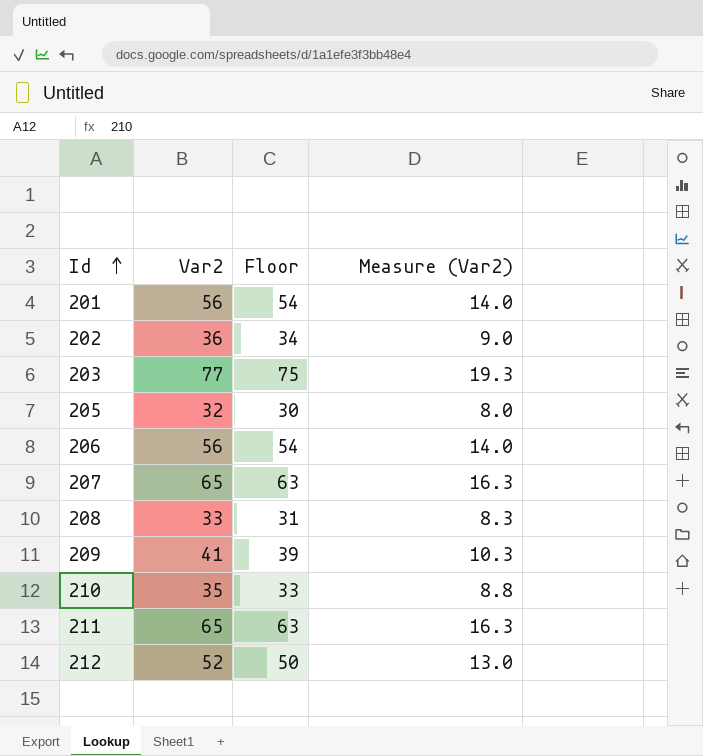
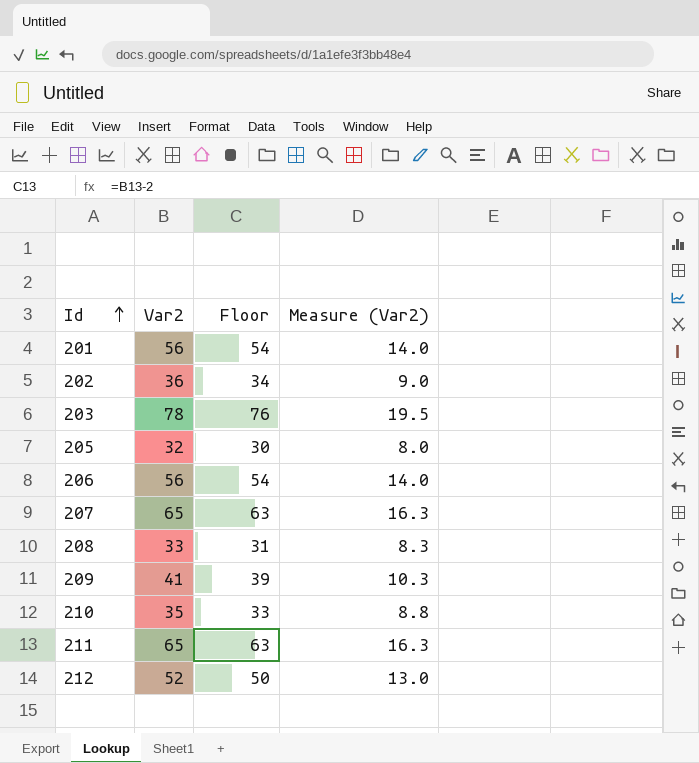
203 | Var2: 77 -> 78
203 | Floor: 75 -> 76
203 | Measure (Var2): 19.3 -> 19.5

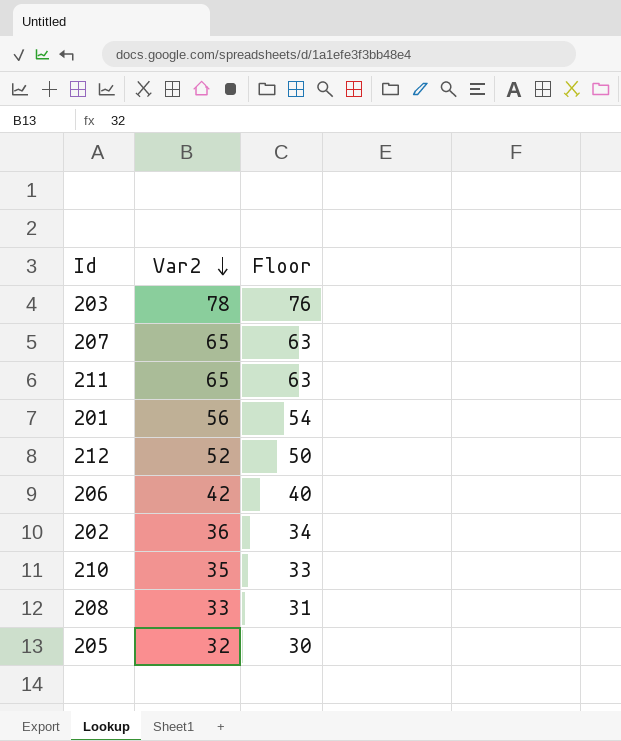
row order: Id ascending -> Var2 descending
column Measure (Var2) | formula: [Var2] * 0.25 -> none
row 209: 41 | 39 | 10.3 -> none
206 | Var2: 56 -> 42
206 | Floor: 54 -> 40

